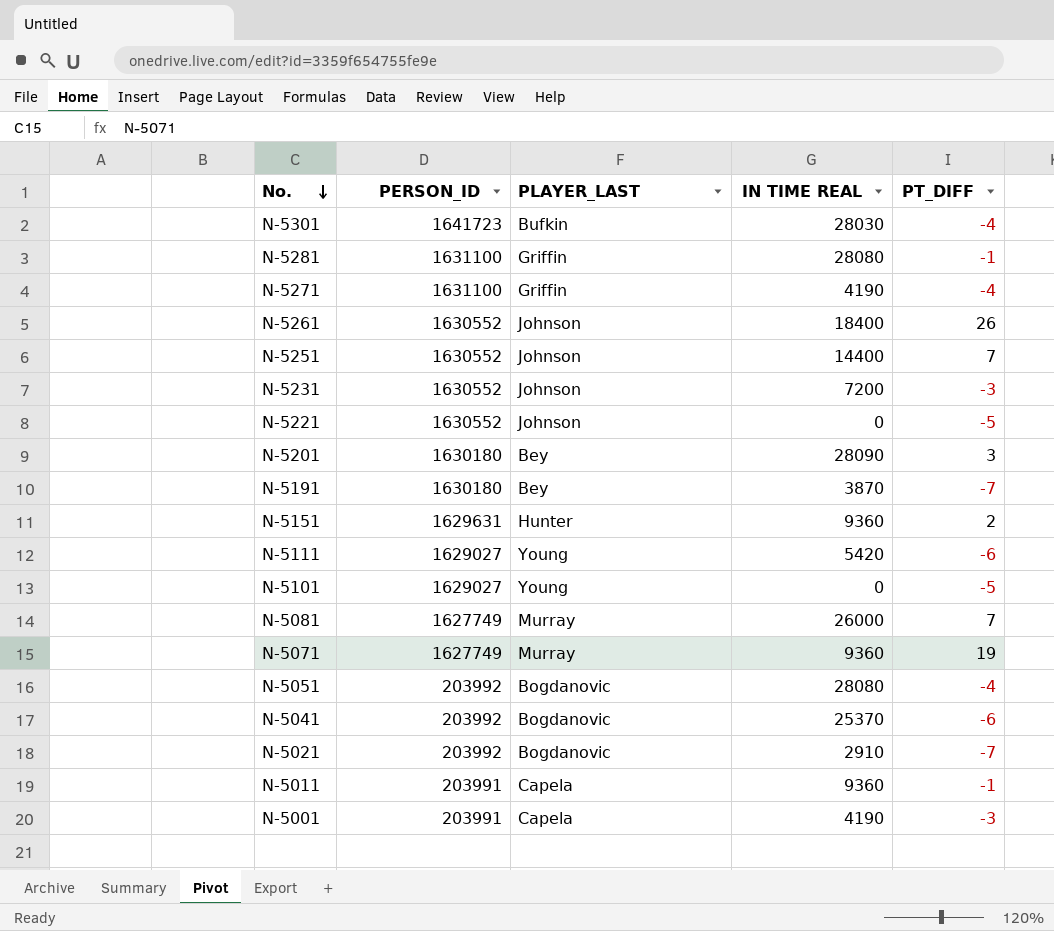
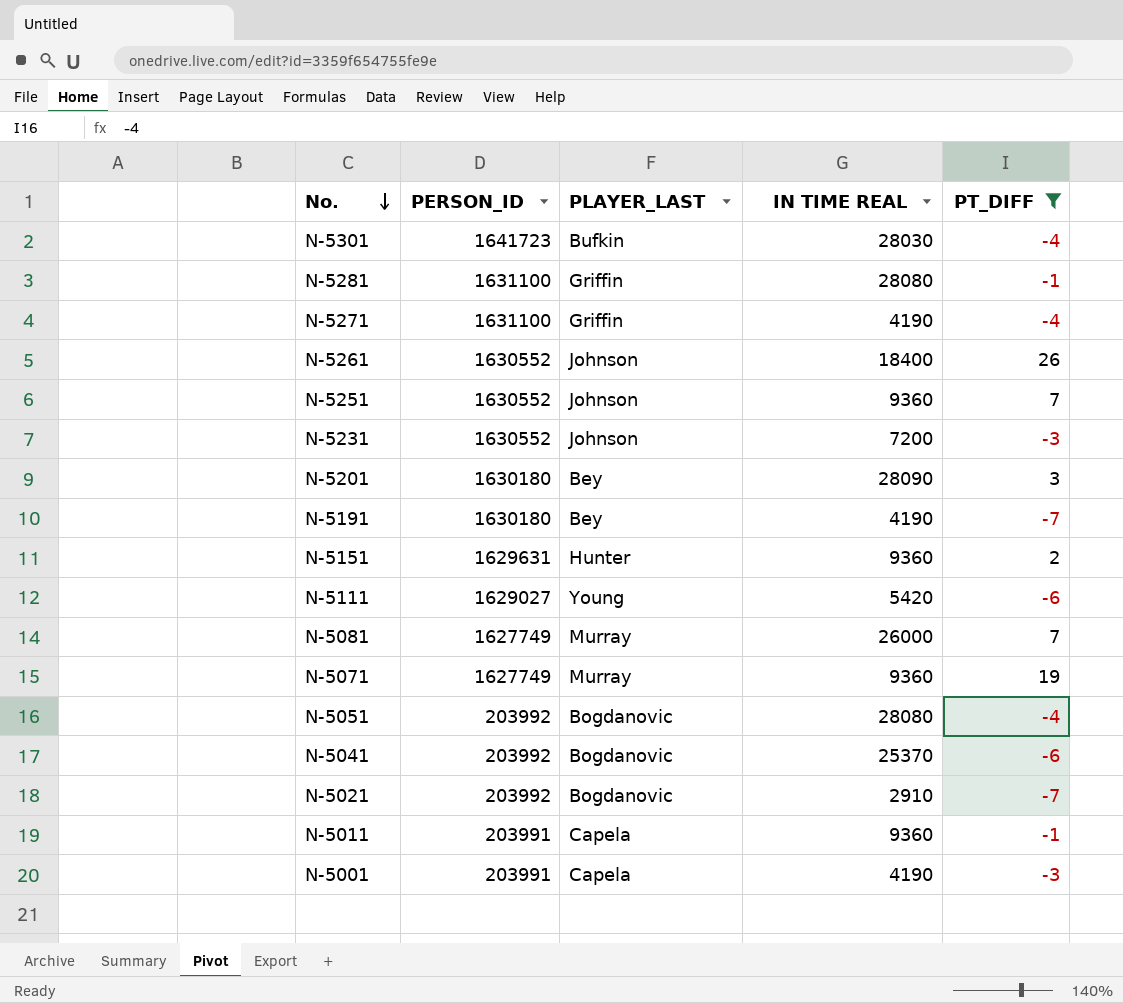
filter: none -> PT_DIFF != -5
N-5251 | IN TIME REAL: 14400 -> 9360
N-5191 | IN TIME REAL: 3870 -> 4190

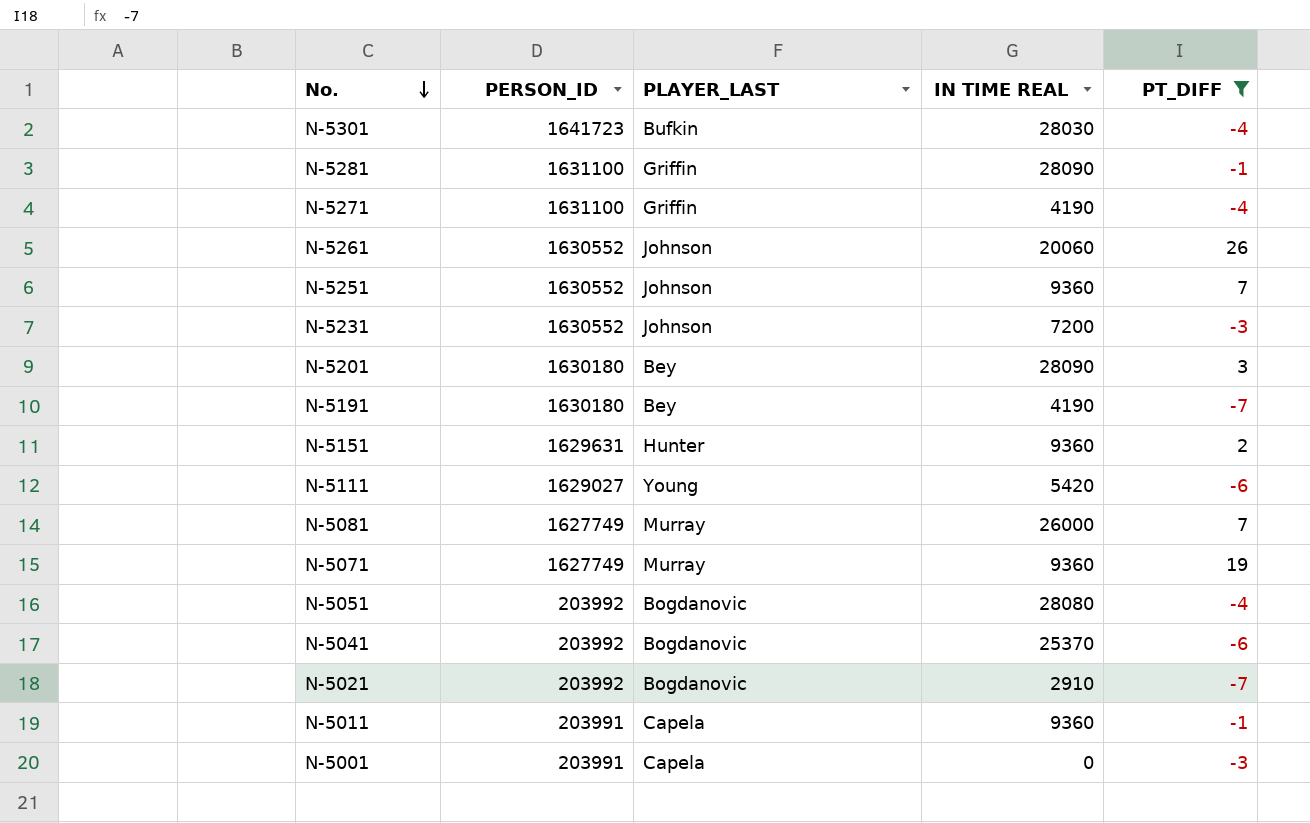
N-5281 | IN TIME REAL: 28080 -> 28090
N-5261 | IN TIME REAL: 18400 -> 20060
N-5001 | IN TIME REAL: 4190 -> 0

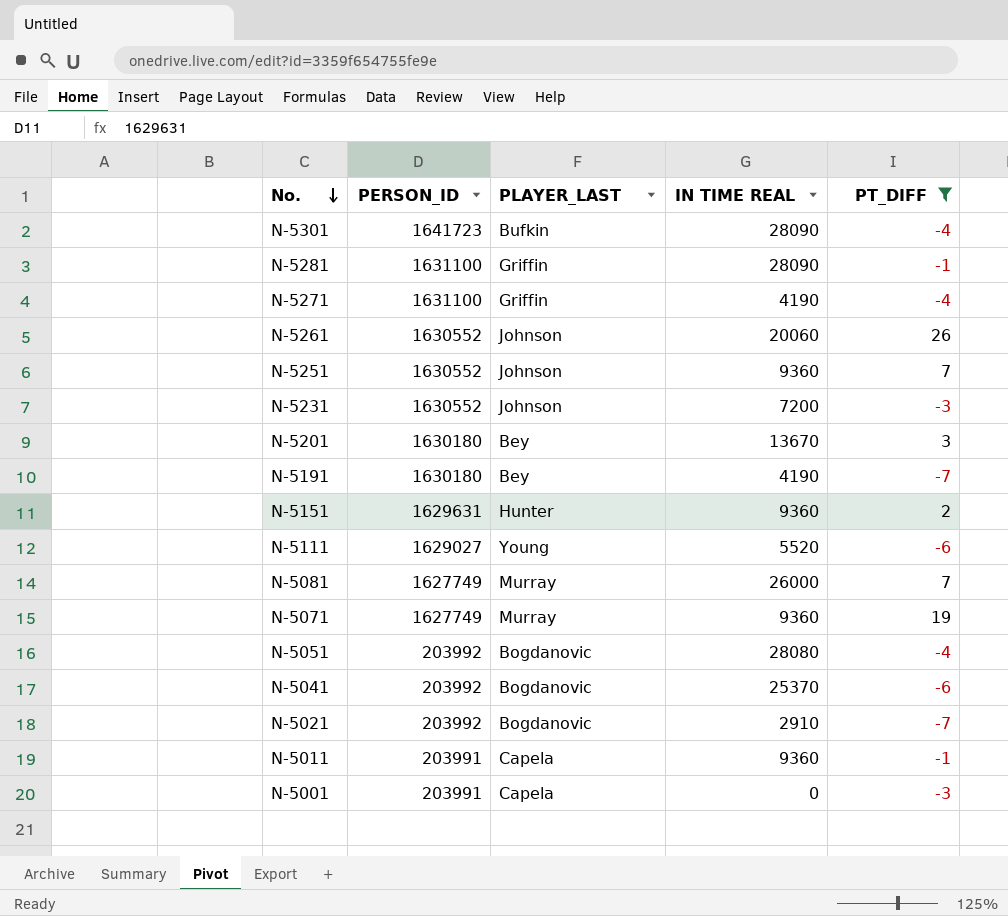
N-5301 | IN TIME REAL: 28030 -> 28090
N-5201 | IN TIME REAL: 28090 -> 13670
N-5111 | IN TIME REAL: 5420 -> 5520

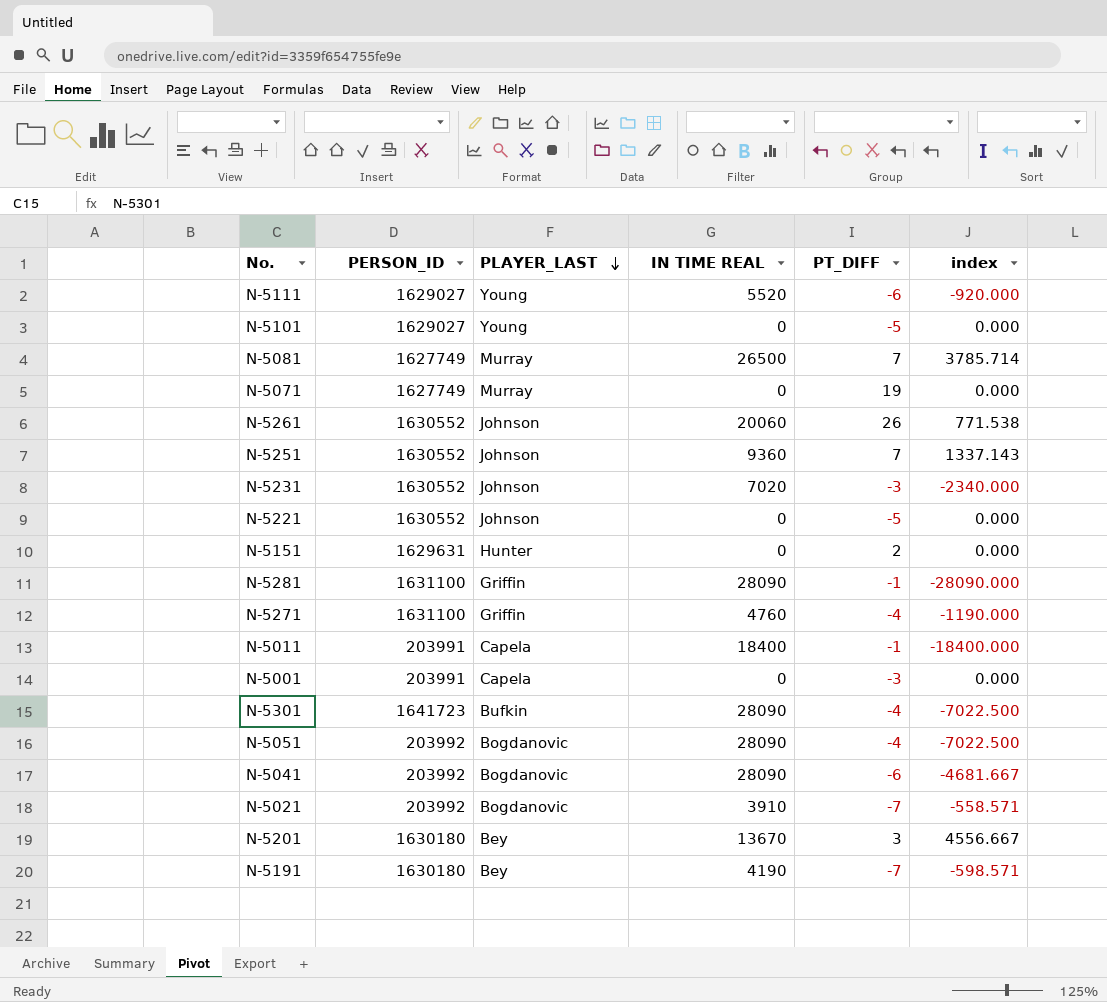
filter: PT_DIFF != -5 -> none
row order: No. descending -> PLAYER_LAST descending
column index | formula: none -> [IN TIME REAL] / [PT_DIFF]
N-5081 | IN TIME REAL: 26000 -> 26500
N-5071 | IN TIME REAL: 9360 -> 0
N-5231 | IN TIME REAL: 7200 -> 7020
N-5151 | IN TIME REAL: 9360 -> 0
N-5271 | IN TIME REAL: 4190 -> 4760
N-5011 | IN TIME REAL: 9360 -> 18400
N-5051 | IN TIME REAL: 28080 -> 28090
N-5041 | IN TIME REAL: 25370 -> 28090
N-5021 | IN TIME REAL: 2910 -> 3910

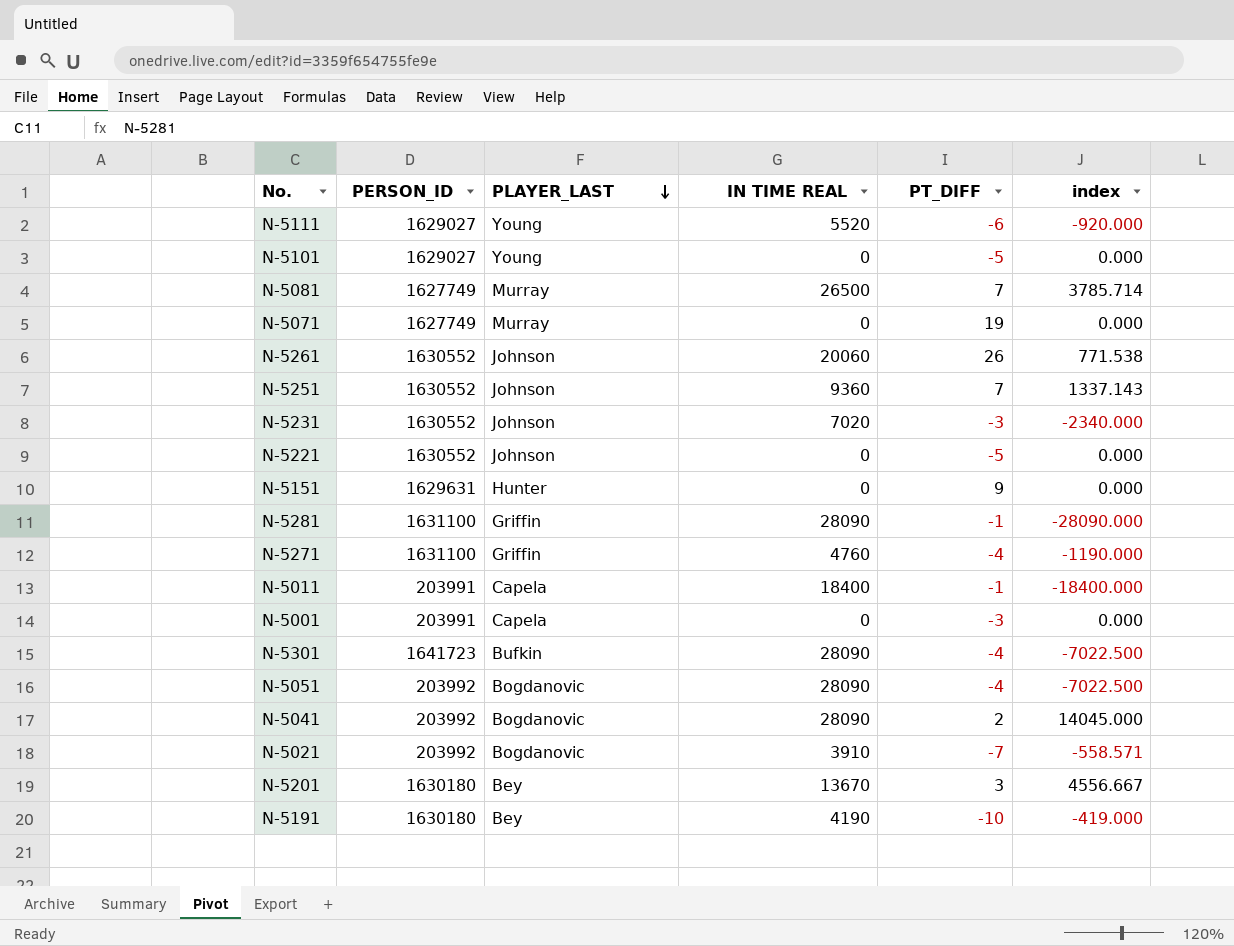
N-5151 | PT_DIFF: 2 -> 9
N-5041 | PT_DIFF: -6 -> 2
N-5041 | index: -4681.667 -> 14045.000
N-5191 | PT_DIFF: -7 -> -10
N-5191 | index: -598.571 -> -419.000

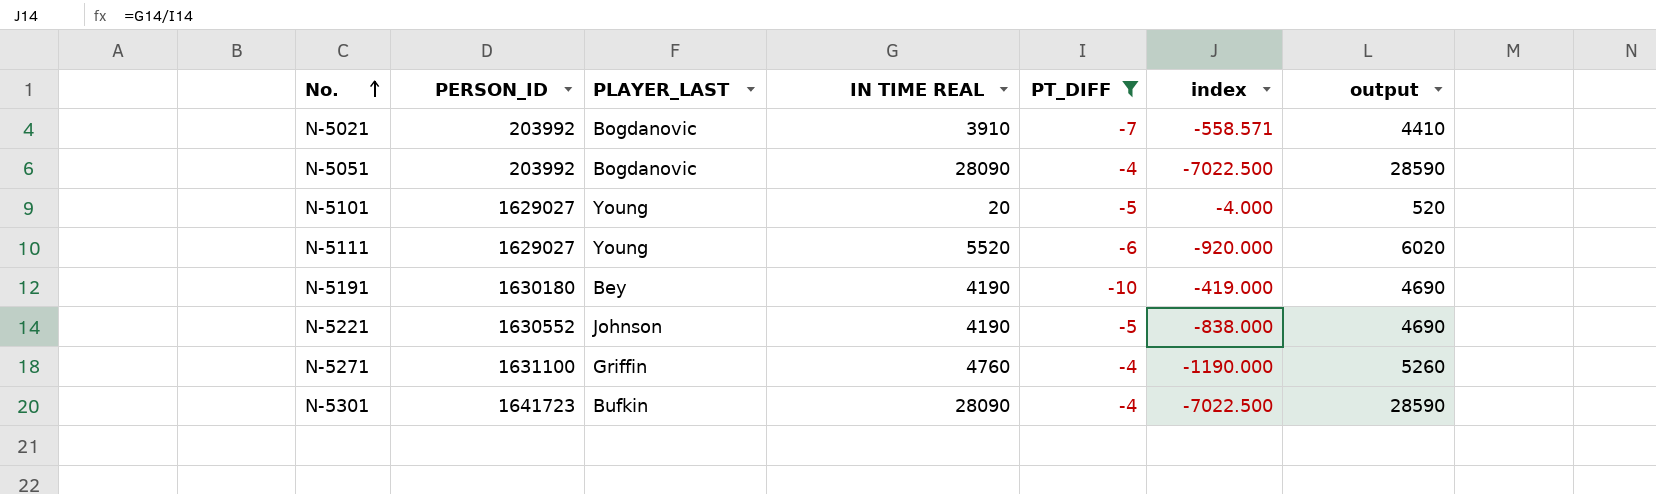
filter: none -> PT_DIFF <= -4
row order: PLAYER_LAST descending -> No. ascending
column output | formula: none -> [IN TIME REAL] + 500
N-5101 | IN TIME REAL: 0 -> 20
N-5101 | index: 0.000 -> -4.000
N-5221 | IN TIME REAL: 0 -> 4190
N-5221 | index: 0.000 -> -838.000

